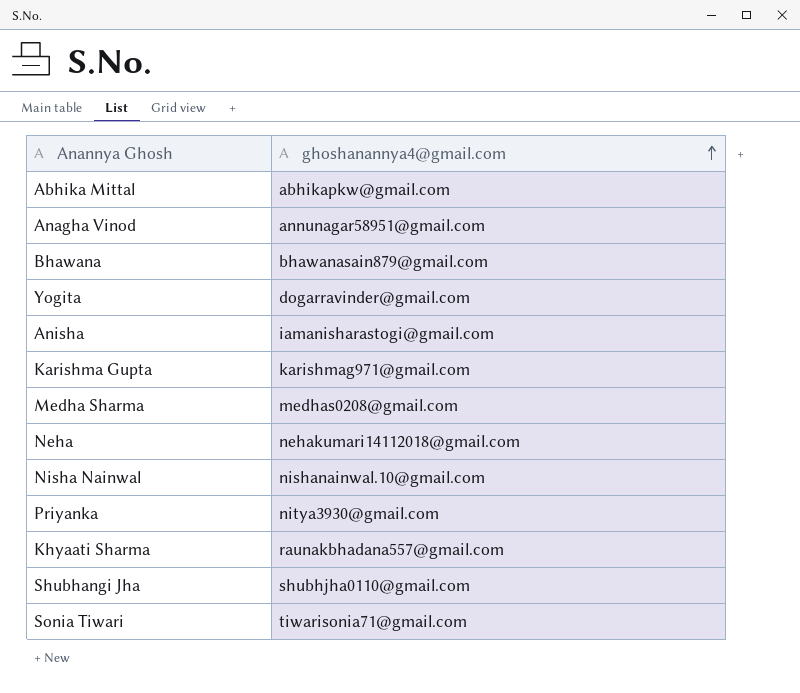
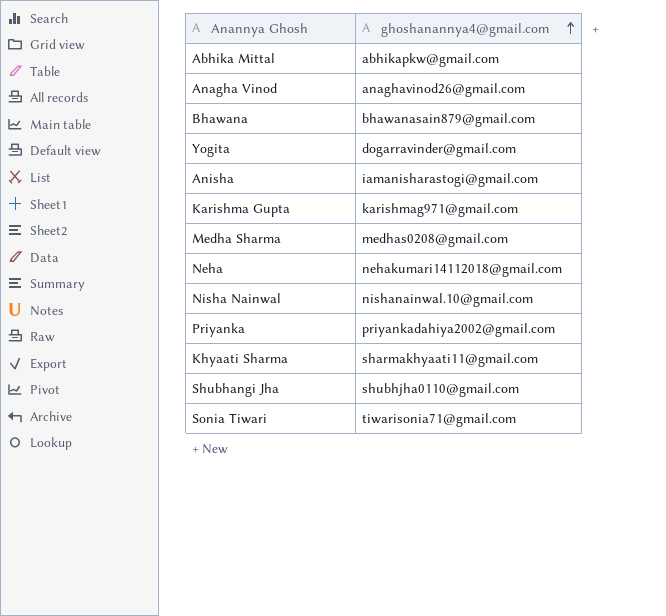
Anagha Vinod | ghoshanannya4@gmail.com: annunagar58951@gmail.com -> anaghavinod26@gmail.com
Priyanka | ghoshanannya4@gmail.com: nitya3930@gmail.com -> priyankadahiya2002@gmail.com
Khyaati Sharma | ghoshanannya4@gmail.com: raunakbhadana557@gmail.com -> sharmakhyaati11@gmail.com

